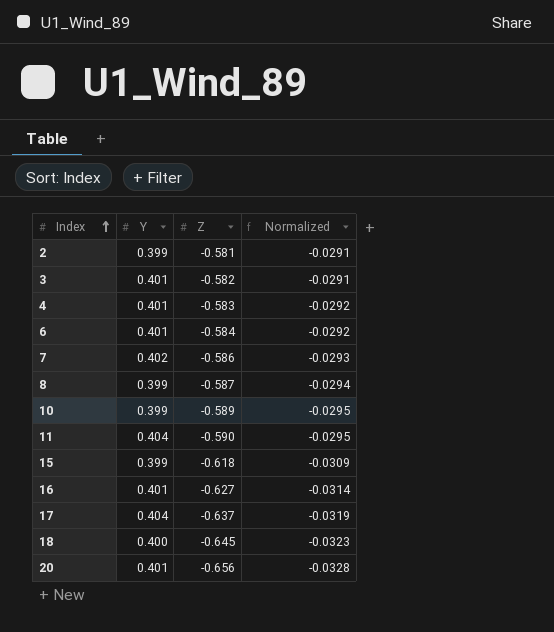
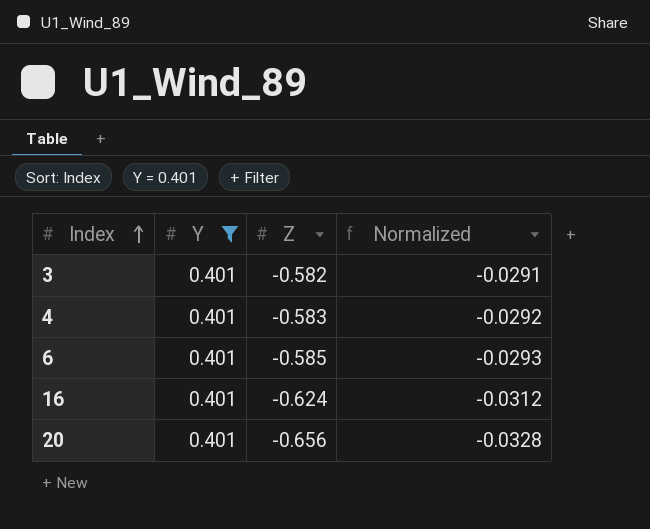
filter: none -> Y = 0.401
6 | Z: -0.584 -> -0.585
6 | Normalized: -0.0292 -> -0.0293
16 | Z: -0.627 -> -0.624
16 | Normalized: -0.0314 -> -0.0312

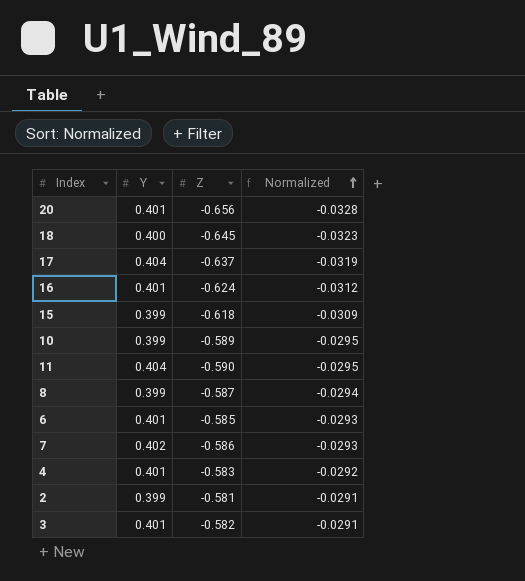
filter: Y = 0.401 -> none
row order: Index ascending -> Normalized ascending

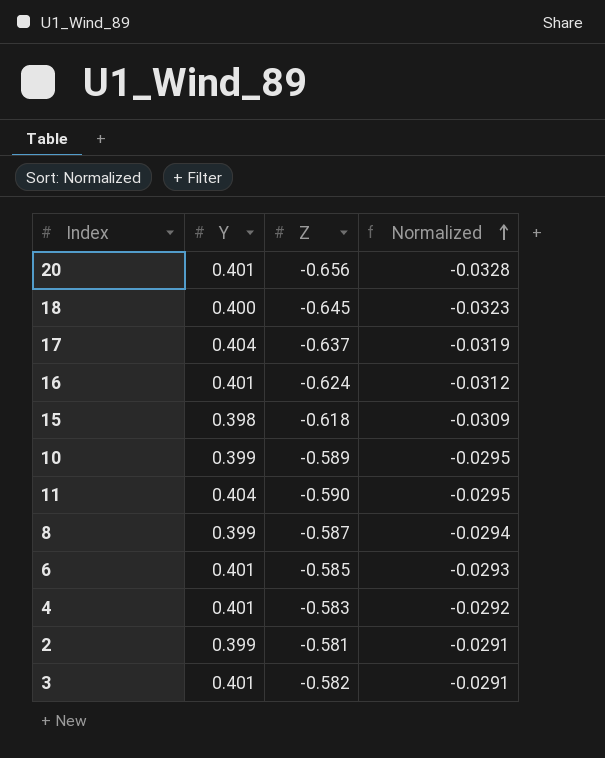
row 7: 0.402 | -0.586 | -0.0293 -> none
15 | Y: 0.399 -> 0.398

